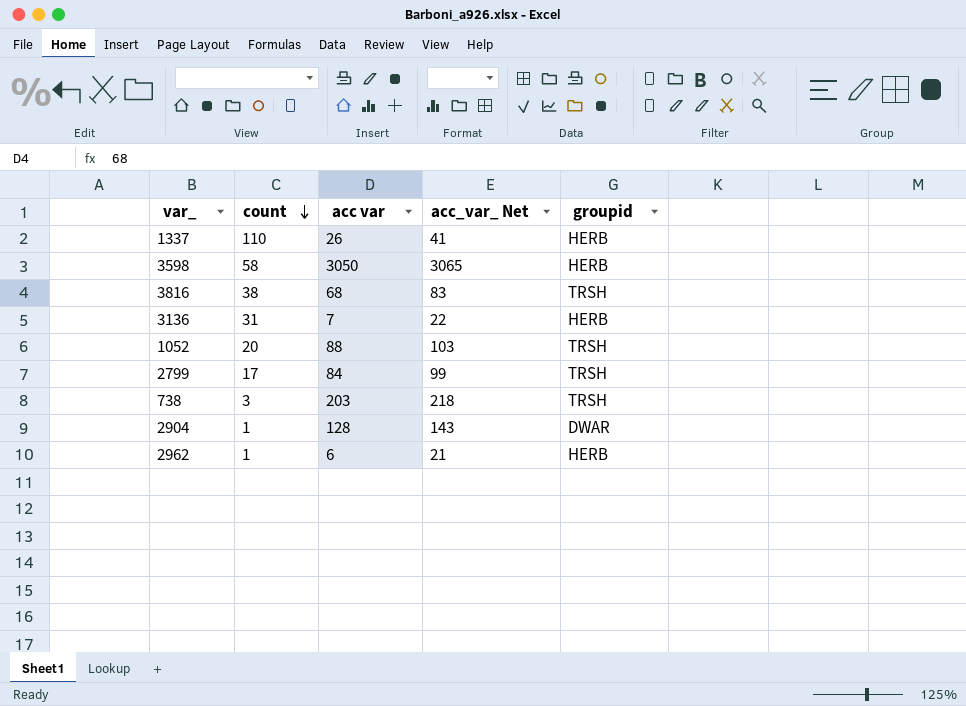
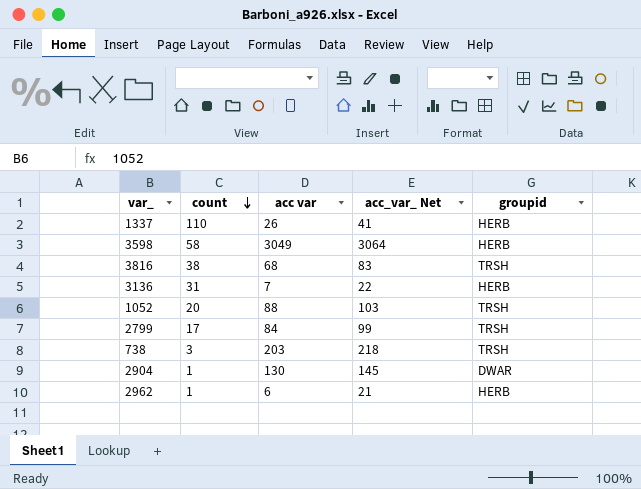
3598 | acc var: 3050 -> 3049
3598 | acc_var_ Net: 3065 -> 3064
2904 | acc var: 128 -> 130
2904 | acc_var_ Net: 143 -> 145

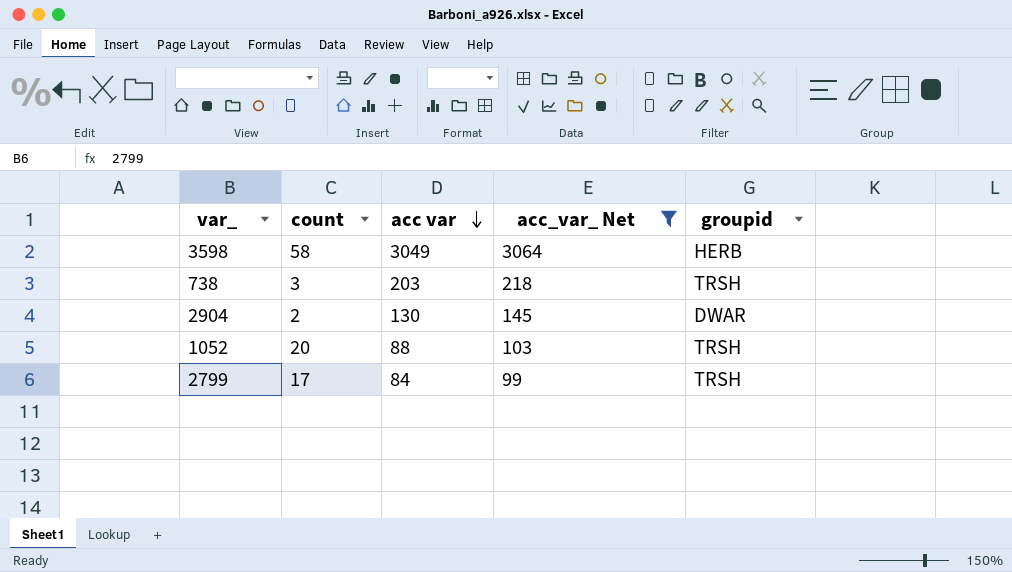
filter: none -> acc_var_ Net >= 99
row order: count descending -> acc var descending
2904 | count: 1 -> 2

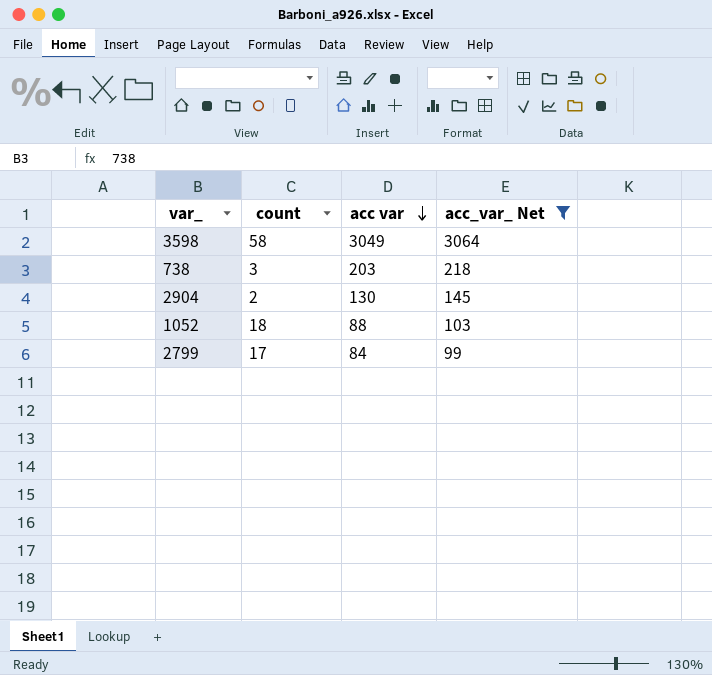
column groupid | position: 5 -> none
1052 | count: 20 -> 18

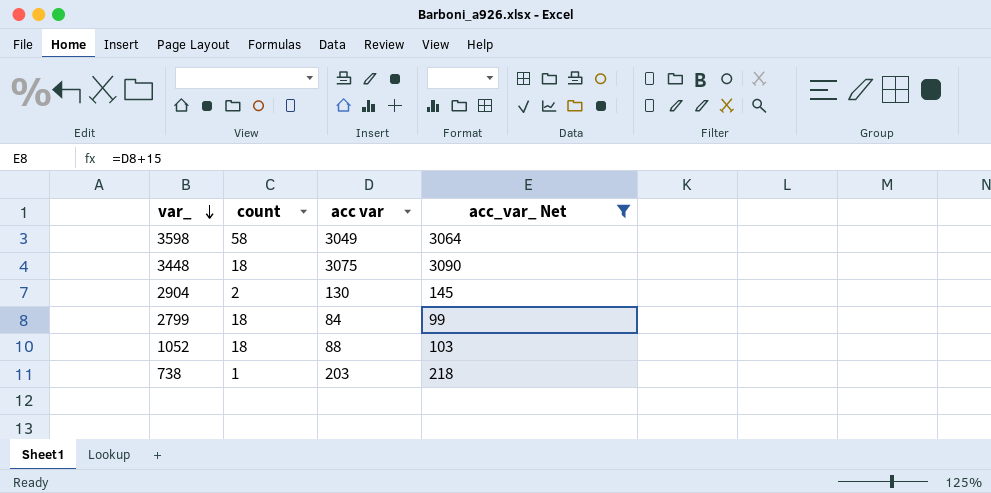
row order: acc var descending -> var_ descending
row 3448: none -> 18 | 3075 | 3090
2799 | count: 17 -> 18
738 | count: 3 -> 1

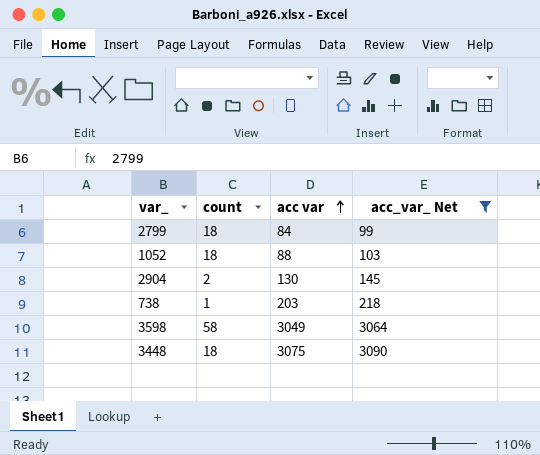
row order: var_ descending -> acc var ascending

